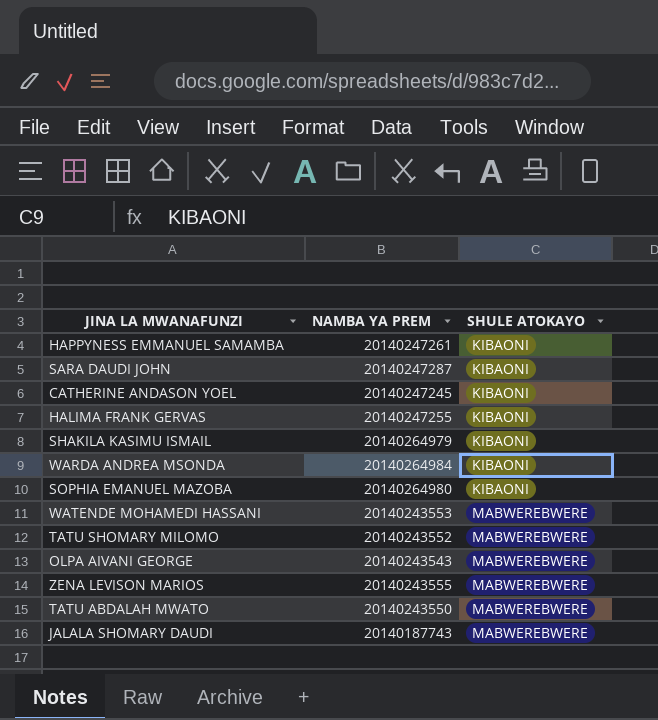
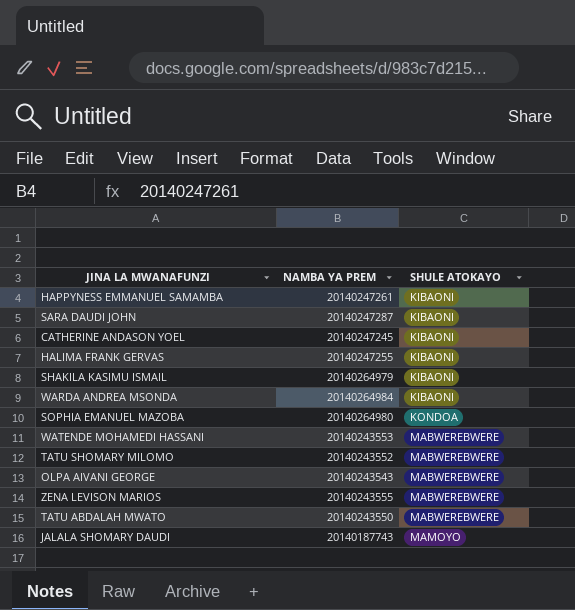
SOPHIA EMANUEL MAZOBA | SHULE ATOKAYO: KIBAONI -> KONDOA
JALALA SHOMARY DAUDI | SHULE ATOKAYO: MABWEREBWERE -> MAMOYO

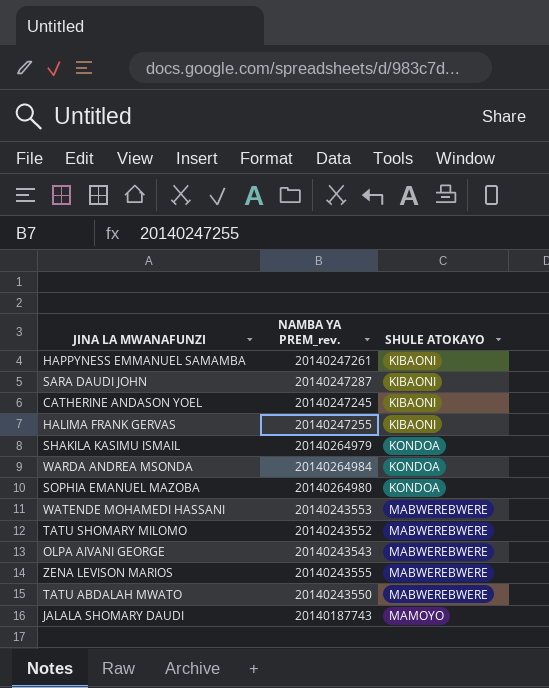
column name: NAMBA YA PREM -> NAMBA YA PREM_rev.
SHAKILA KASIMU ISMAIL | SHULE ATOKAYO: KIBAONI -> KONDOA
WARDA ANDREA MSONDA | SHULE ATOKAYO: KIBAONI -> KONDOA

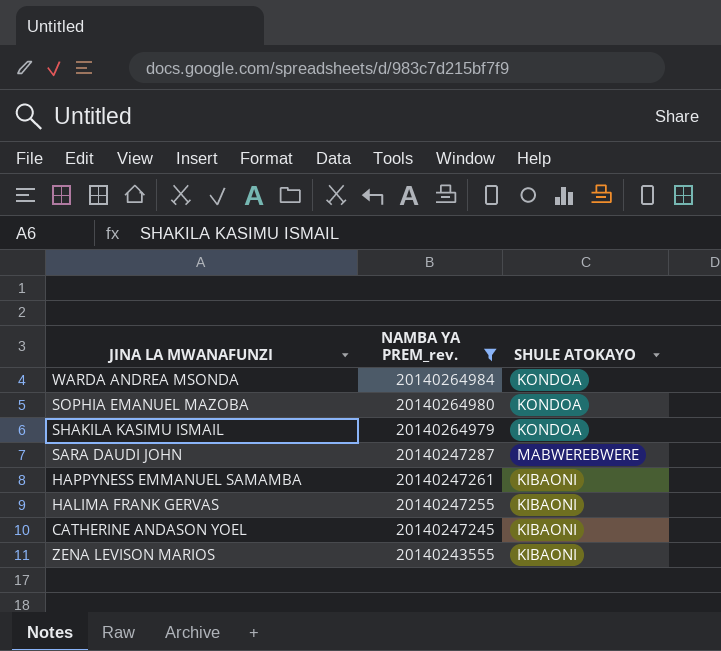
filter: none -> NAMBA YA PREM_rev. >= 20140243555
row order: SHULE ATOKAYO ascending -> NAMBA YA PREM_rev. descending
SARA DAUDI JOHN | SHULE ATOKAYO: KIBAONI -> MABWEREBWERE
ZENA LEVISON MARIOS | SHULE ATOKAYO: MABWEREBWERE -> KIBAONI

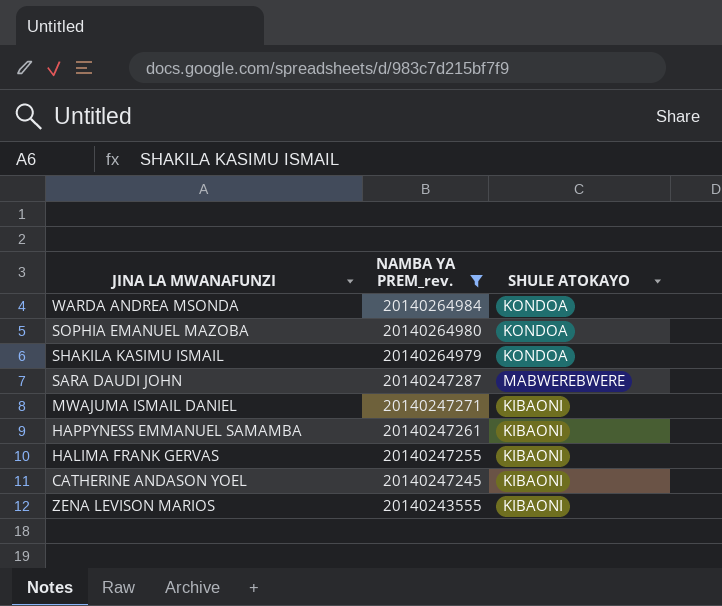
row MWAJUMA ISMAIL DANIEL: none -> 20140247271 | KIBAONI

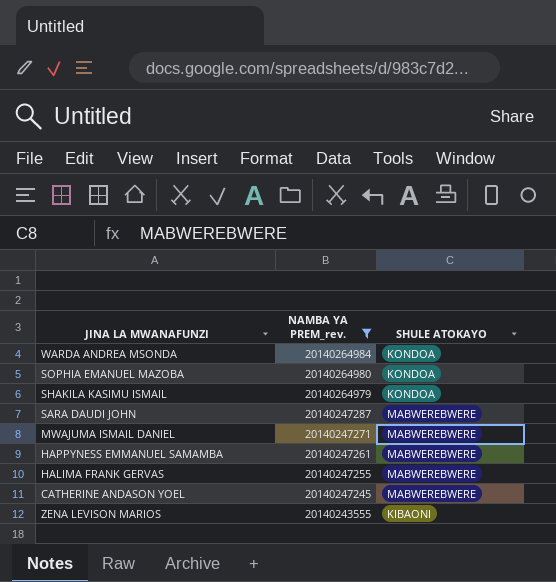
MWAJUMA ISMAIL DANIEL | SHULE ATOKAYO: KIBAONI -> MABWEREBWERE
HAPPYNESS EMMANUEL SAMAMBA | SHULE ATOKAYO: KIBAONI -> MABWEREBWERE
HALIMA FRANK GERVAS | SHULE ATOKAYO: KIBAONI -> MABWEREBWERE
CATHERINE ANDASON YOEL | SHULE ATOKAYO: KIBAONI -> MABWEREBWERE

